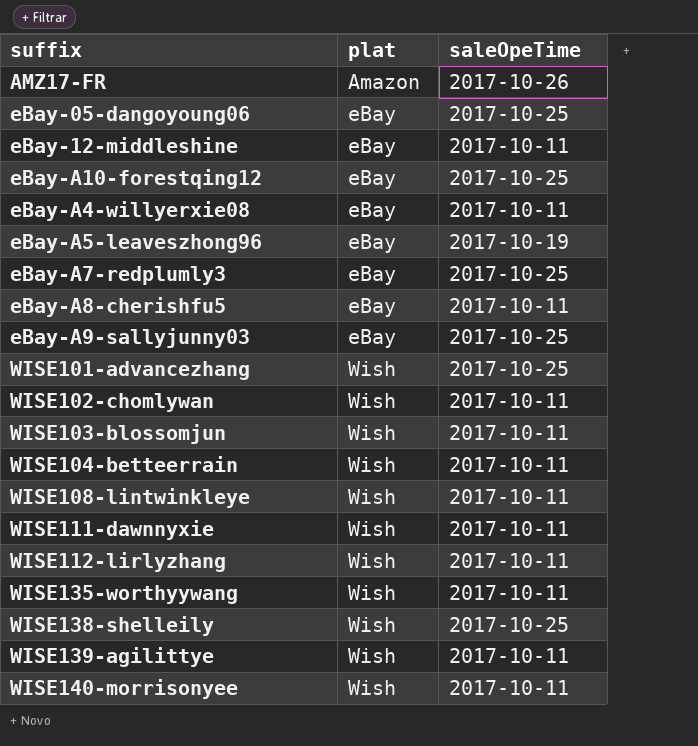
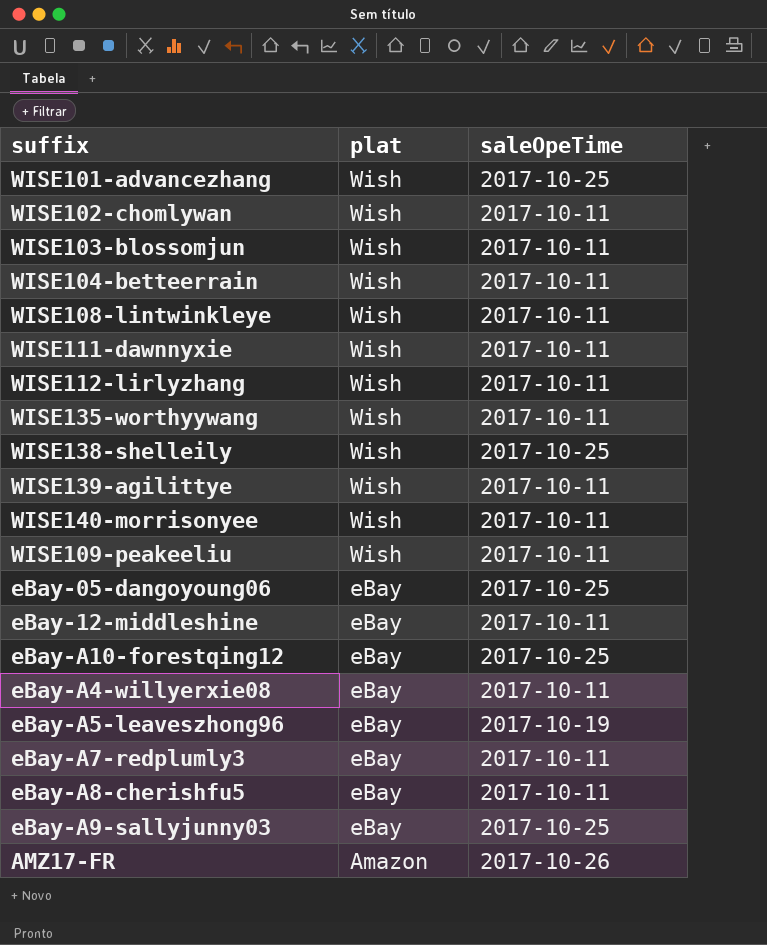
row order: plat ascending -> plat descending
row WISE109-peakeeliu: none -> Wish | 2017-10-11
eBay-A7-redplumly3 | saleOpeTime: 2017-10-25 -> 2017-10-11

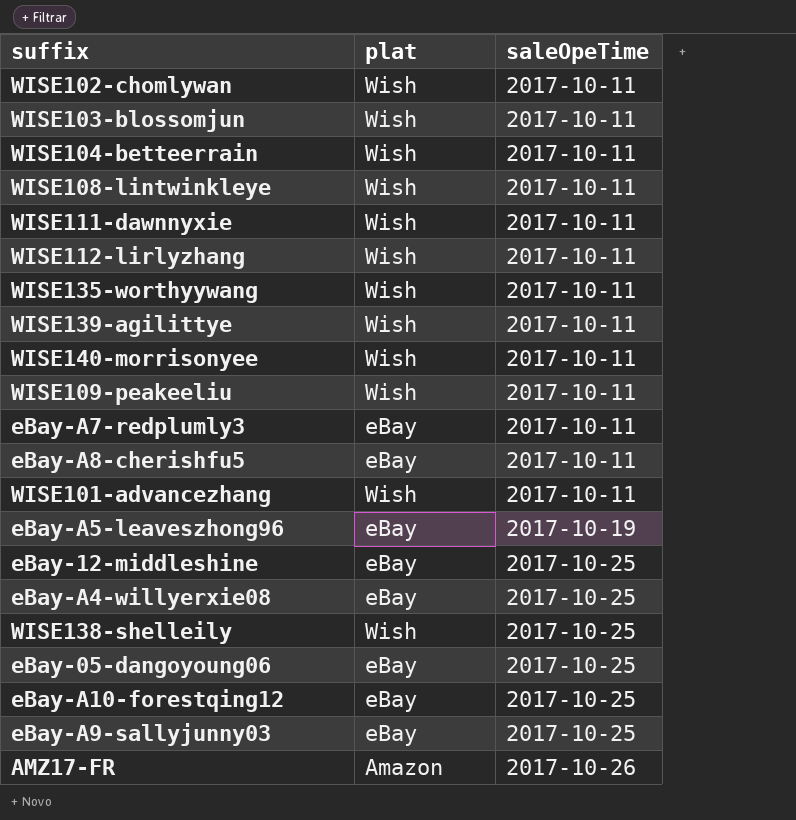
row order: plat descending -> saleOpeTime ascending
WISE101-advancezhang | saleOpeTime: 2017-10-25 -> 2017-10-11
eBay-12-middleshine | saleOpeTime: 2017-10-11 -> 2017-10-25
eBay-A4-willyerxie08 | saleOpeTime: 2017-10-11 -> 2017-10-25

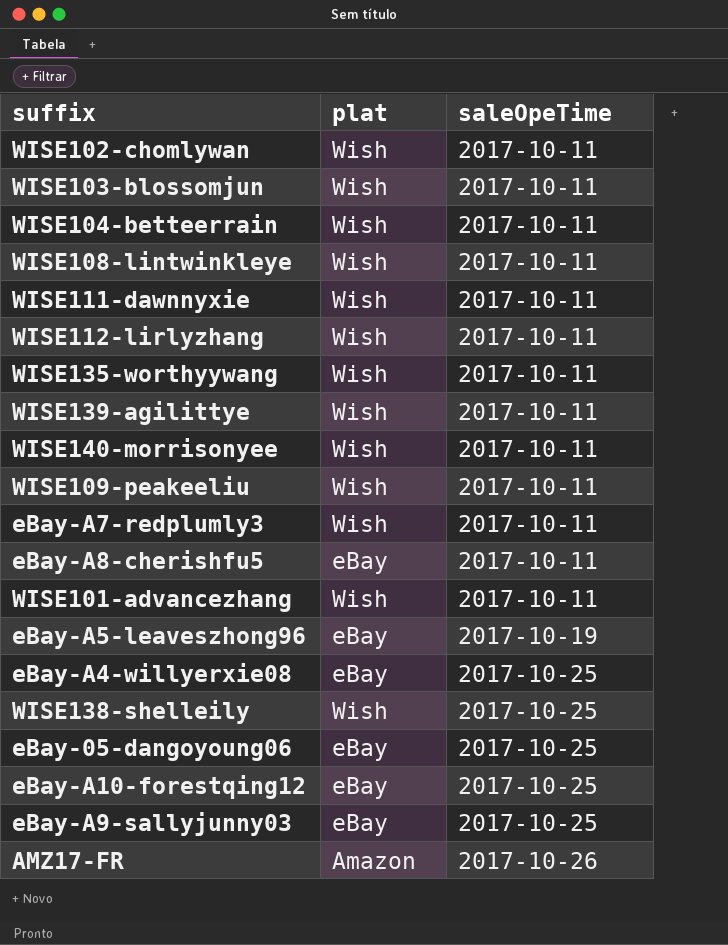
row eBay-12-middleshine: eBay | 2017-10-25 -> none
eBay-A7-redplumly3 | plat: eBay -> Wish

